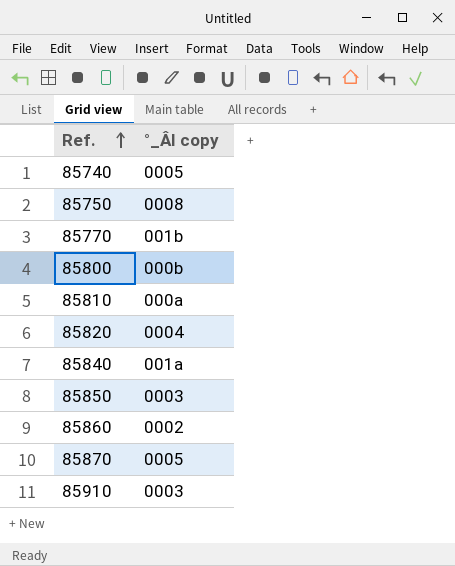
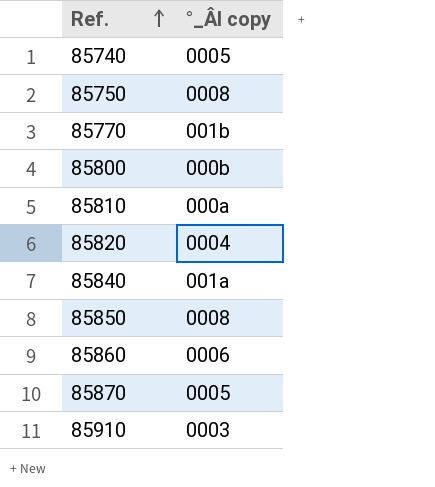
85850 | °_ÂI copy: 0003 -> 0008
85860 | °_ÂI copy: 0002 -> 0006

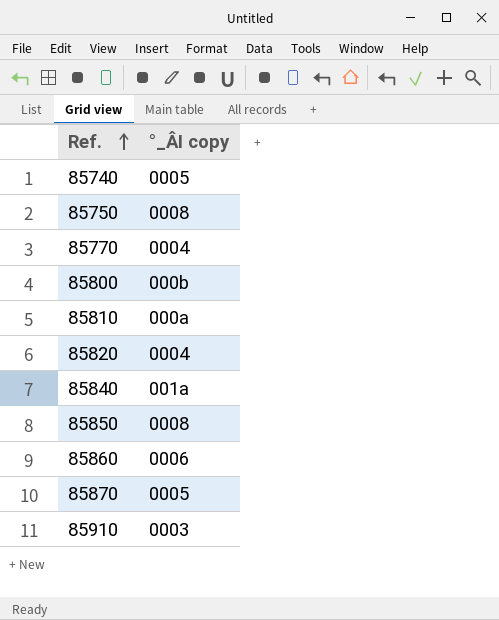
85770 | °_ÂI copy: 001b -> 0004

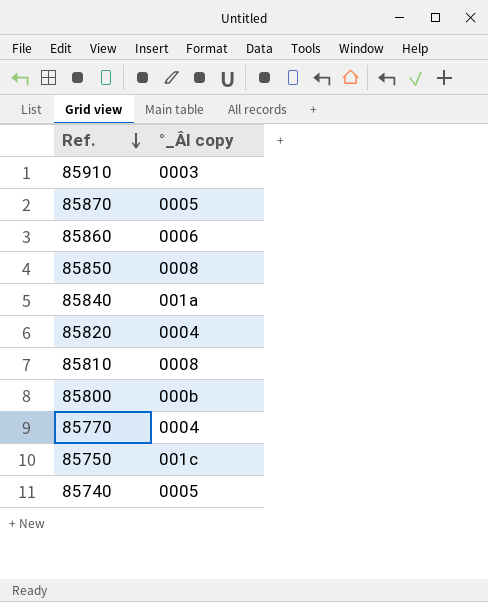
row order: Ref. ascending -> Ref. descending
85810 | °_ÂI copy: 000a -> 0008
85750 | °_ÂI copy: 0008 -> 001c

